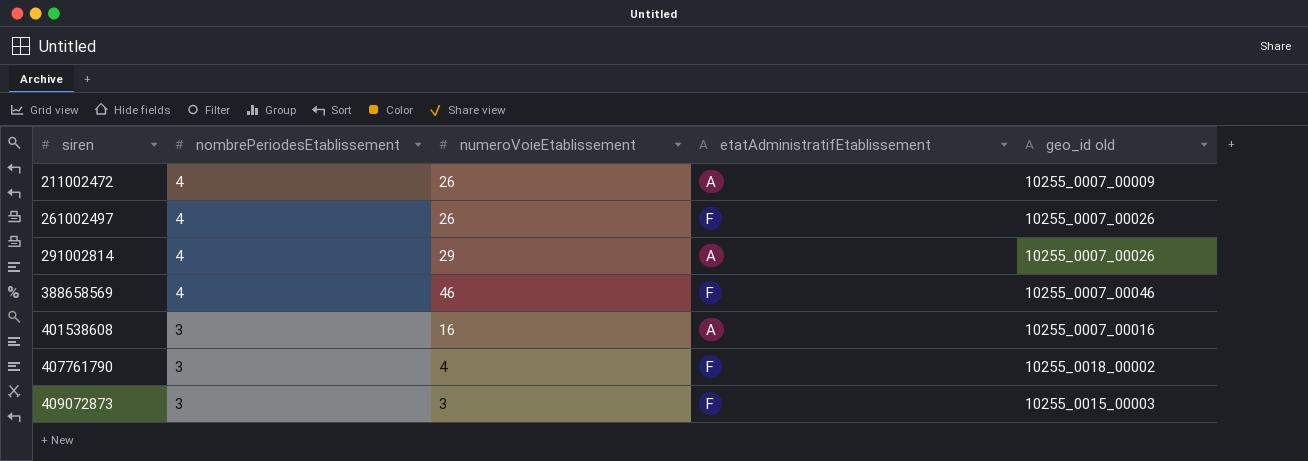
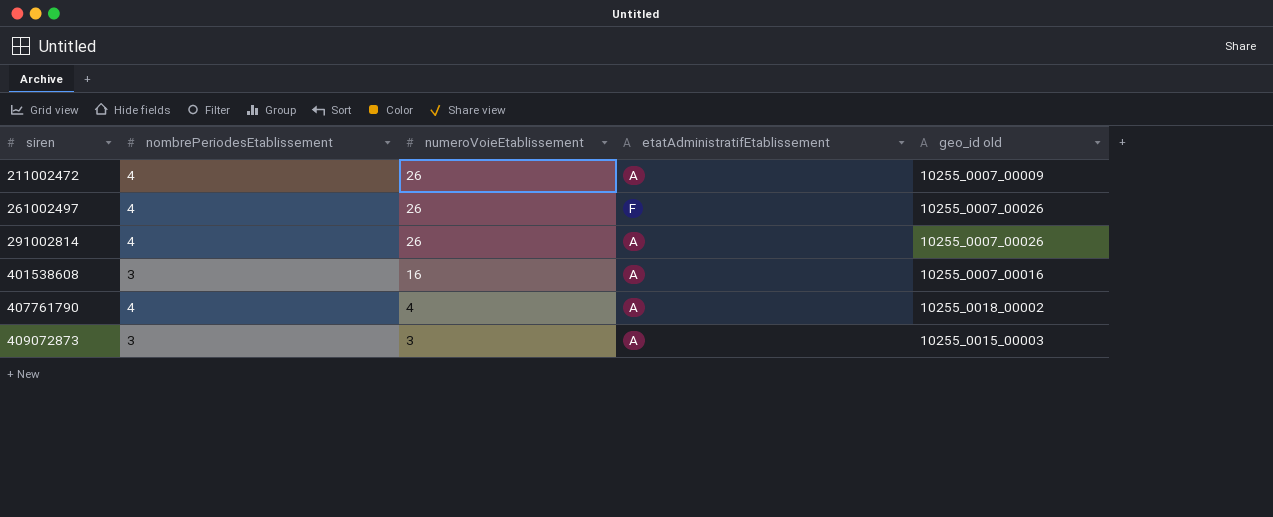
row 388658569: 4 | 46 | F | 10255_0007_00046 -> none
291002814 | numeroVoieEtablissement: 29 -> 26
407761790 | nombrePeriodesEtablissement: 3 -> 4
407761790 | etatAdministratifEtablissement: F -> A
409072873 | etatAdministratifEtablissement: F -> A

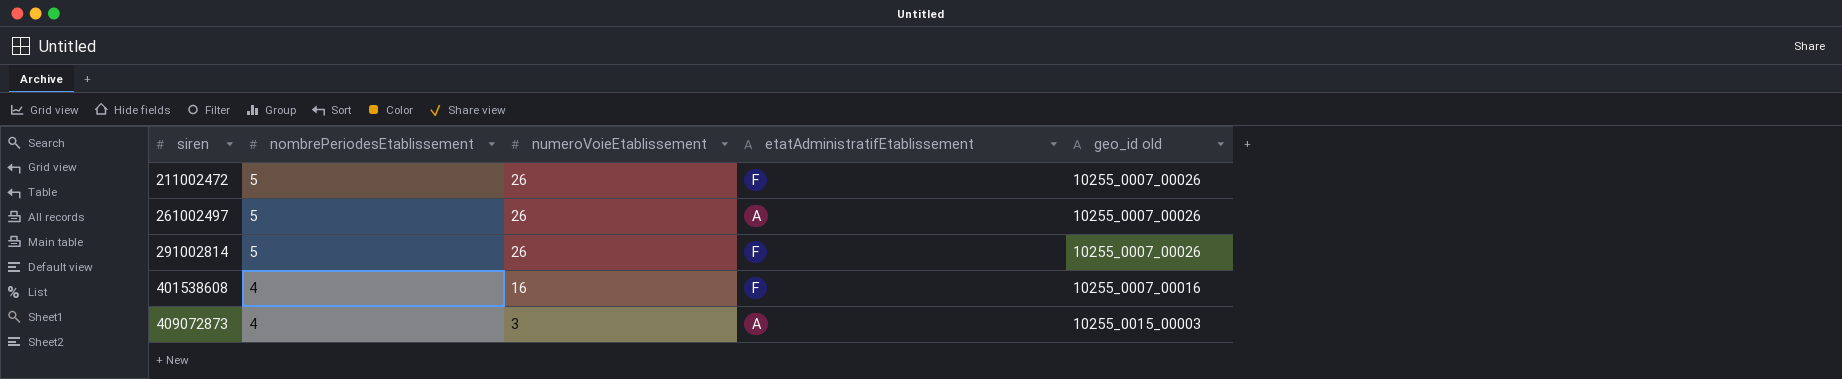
row 407761790: 4 | 4 | A | 10255_0018_00002 -> none
211002472 | nombrePeriodesEtablissement: 4 -> 5
211002472 | etatAdministratifEtablissement: A -> F
211002472 | geo_id old: 10255_0007_00009 -> 10255_0007_00026
261002497 | nombrePeriodesEtablissement: 4 -> 5
261002497 | etatAdministratifEtablissement: F -> A
291002814 | nombrePeriodesEtablissement: 4 -> 5
291002814 | etatAdministratifEtablissement: A -> F
401538608 | nombrePeriodesEtablissement: 3 -> 4
401538608 | etatAdministratifEtablissement: A -> F
409072873 | nombrePeriodesEtablissement: 3 -> 4

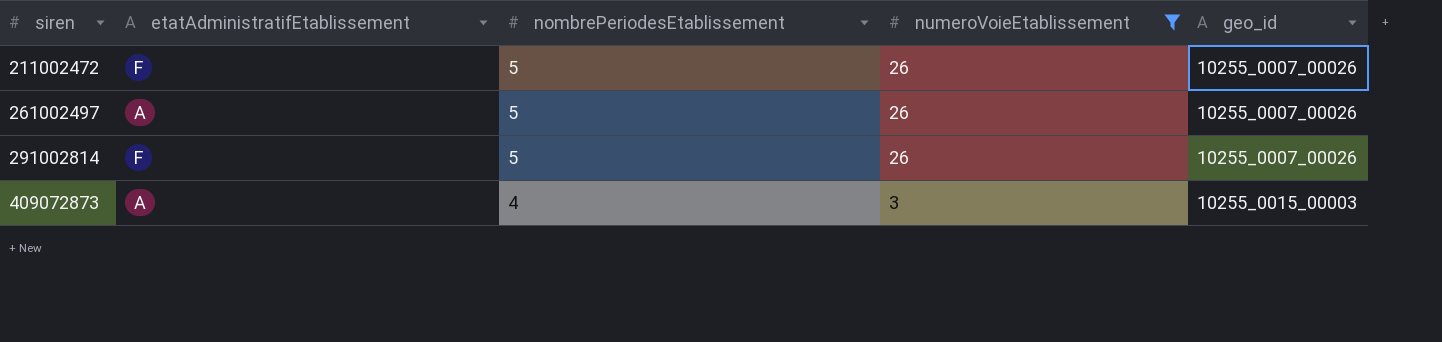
filter: none -> numeroVoieEtablissement != 16
column etatAdministratifEtablissement | position: 4 -> 2
column name: geo_id old -> geo_id

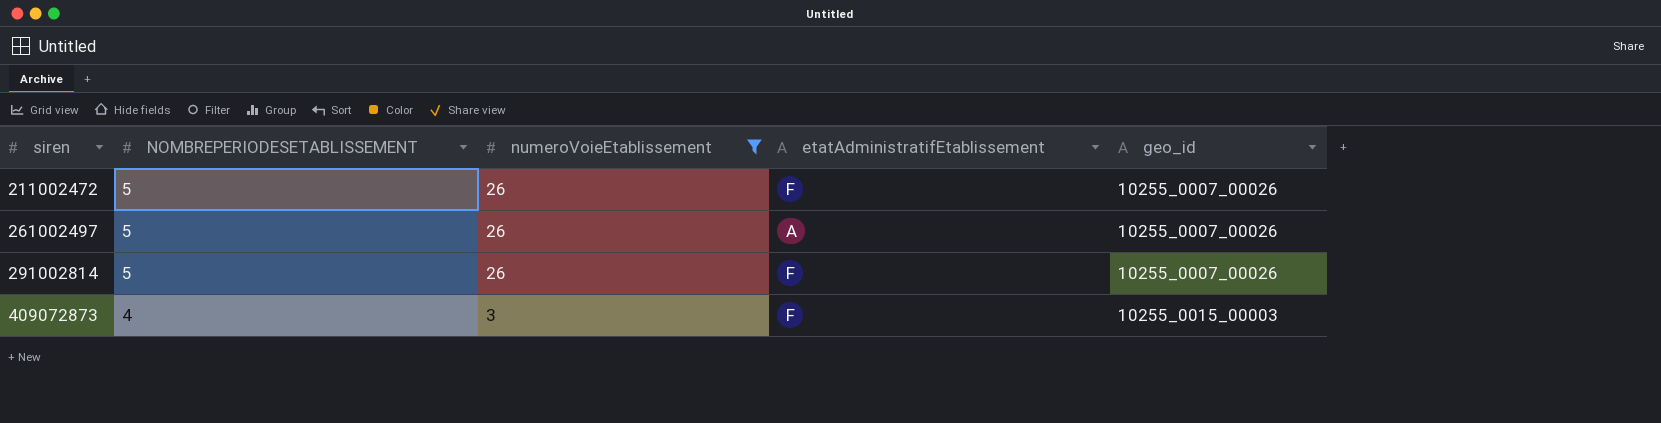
column name: nombrePeriodesEtablissement -> NOMBREPERIODESETABLISSEMENT
column etatAdministratifEtablissement | position: 2 -> 4
409072873 | etatAdministratifEtablissement: A -> F

